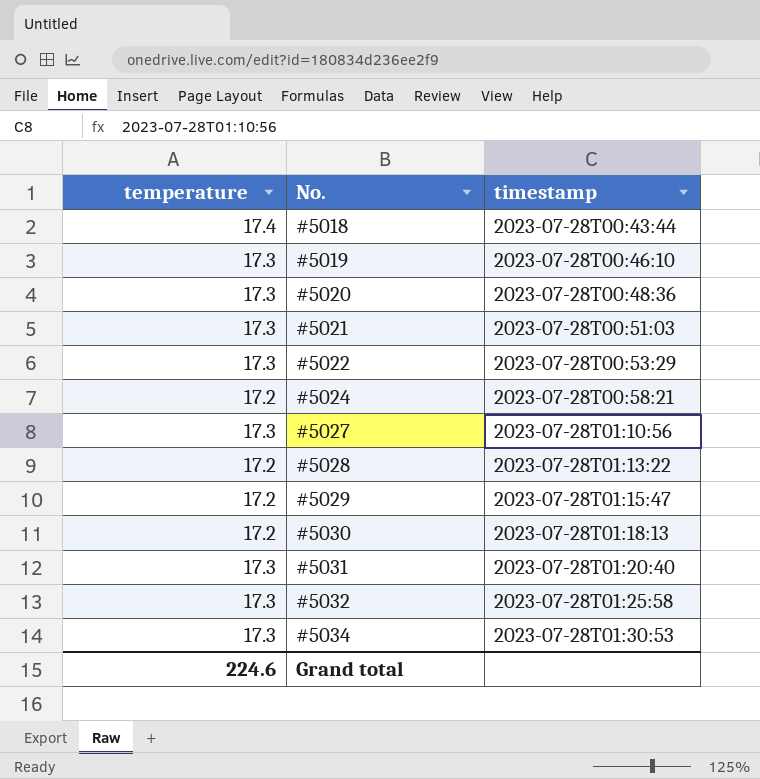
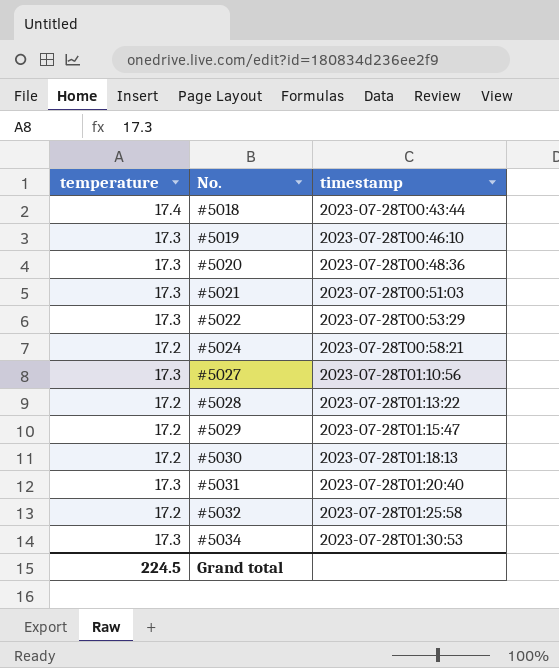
#5032 | temperature: 17.3 -> 17.2
Grand total | temperature: 224.6 -> 224.5

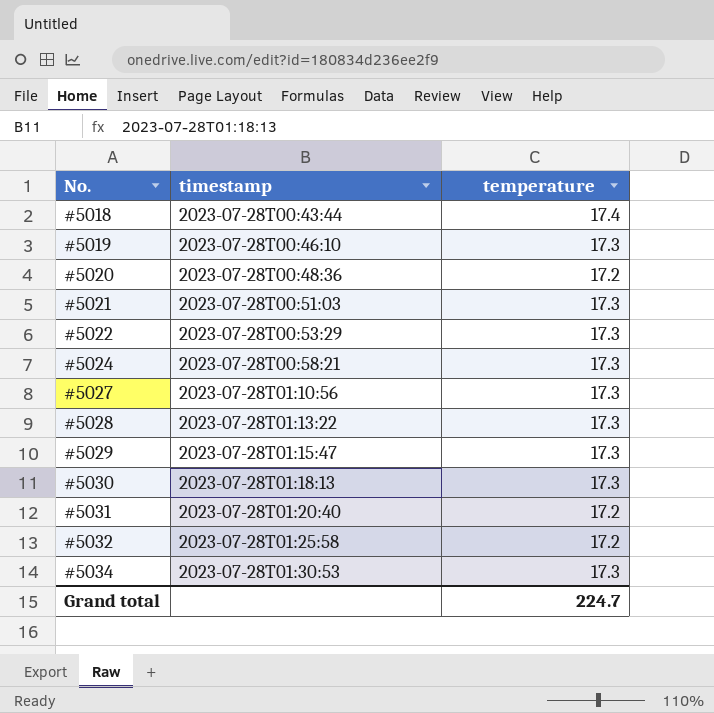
column temperature | position: 1 -> 3
#5020 | temperature: 17.3 -> 17.2
#5024 | temperature: 17.2 -> 17.3
#5028 | temperature: 17.2 -> 17.3
#5029 | temperature: 17.2 -> 17.3
#5030 | temperature: 17.2 -> 17.3
#5031 | temperature: 17.3 -> 17.2
Grand total | temperature: 224.5 -> 224.7

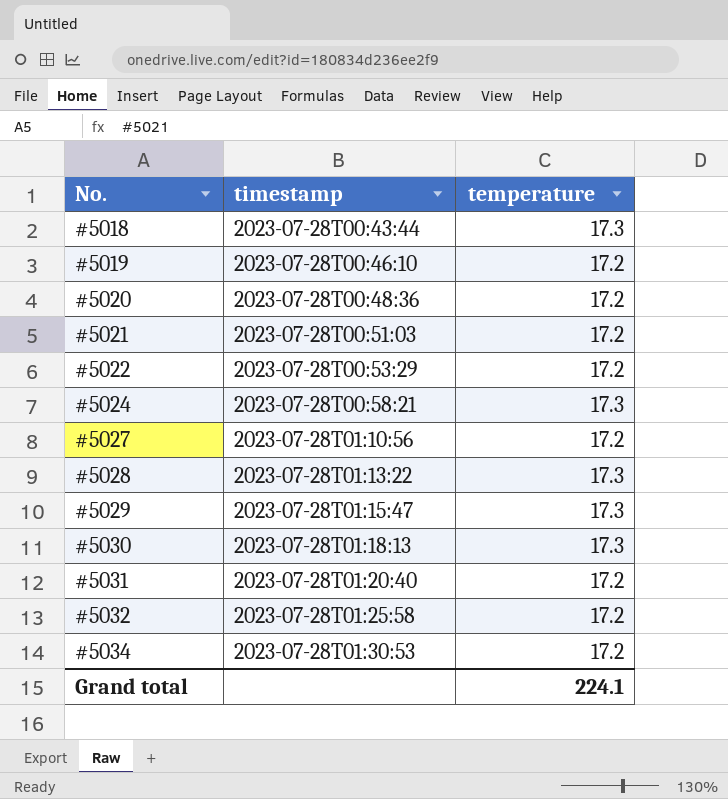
#5018 | temperature: 17.4 -> 17.3
#5019 | temperature: 17.3 -> 17.2
#5021 | temperature: 17.3 -> 17.2
#5022 | temperature: 17.3 -> 17.2
#5027 | temperature: 17.3 -> 17.2
#5034 | temperature: 17.3 -> 17.2
Grand total | temperature: 224.7 -> 224.1

